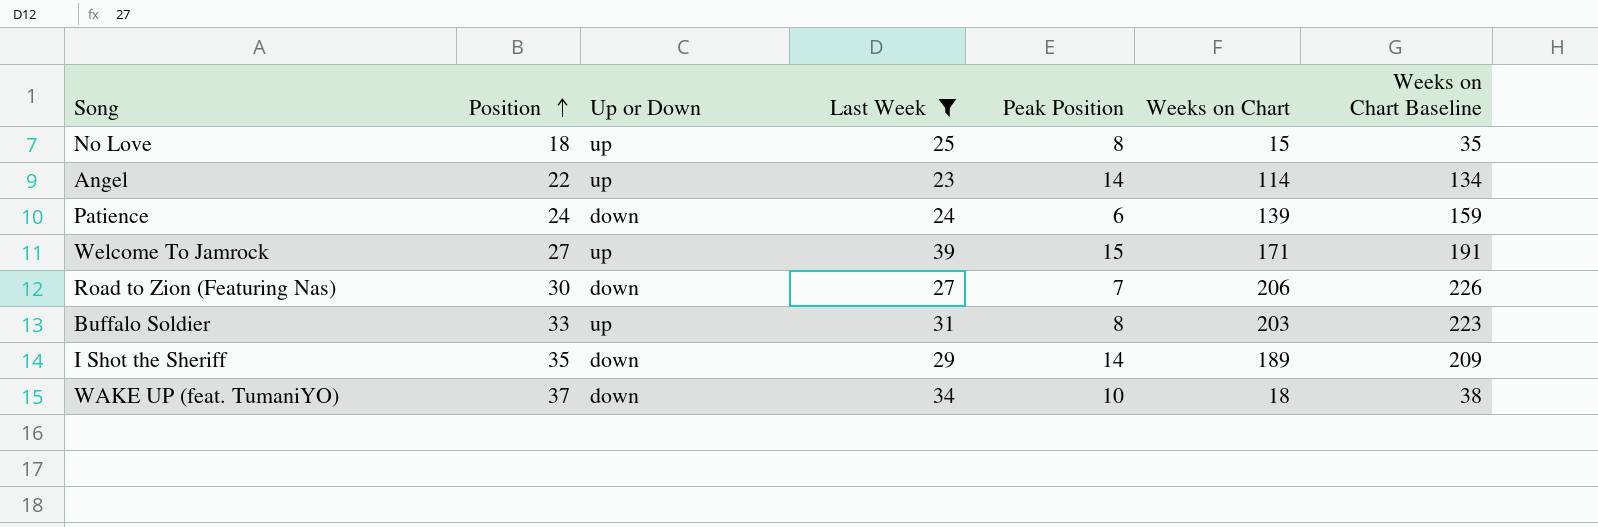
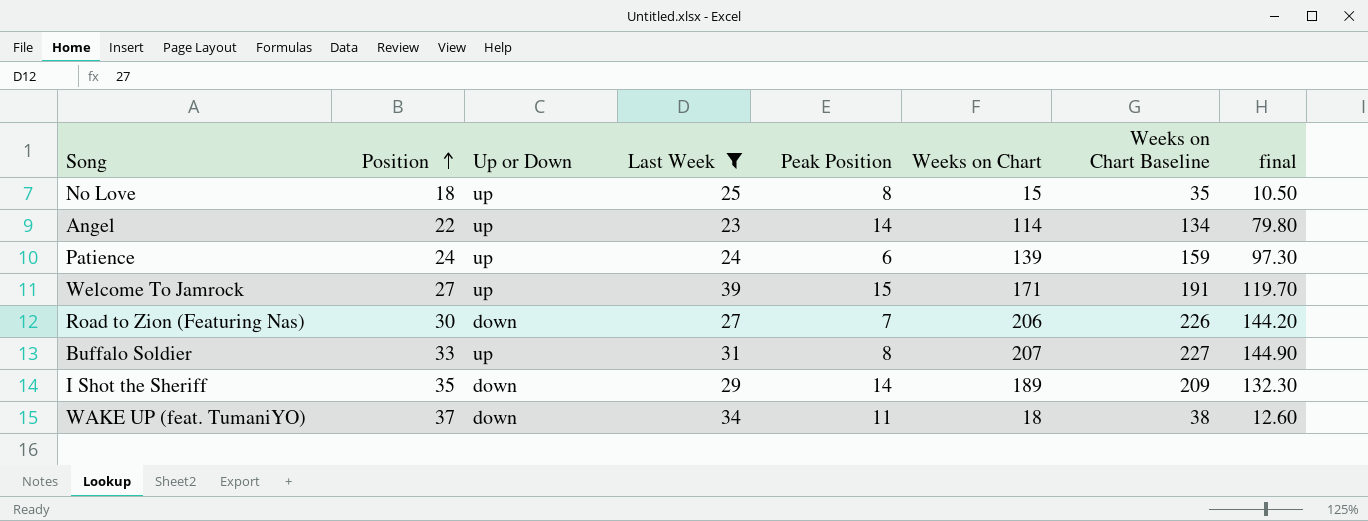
column final | formula: none -> [Weeks on Chart] * 0.7
Patience | Up or Down: down -> up
Buffalo Soldier | Weeks on Chart: 203 -> 207
Buffalo Soldier | Weeks on Chart Baseline: 223 -> 227
WAKE UP (feat. TumaniYO) | Peak Position: 10 -> 11

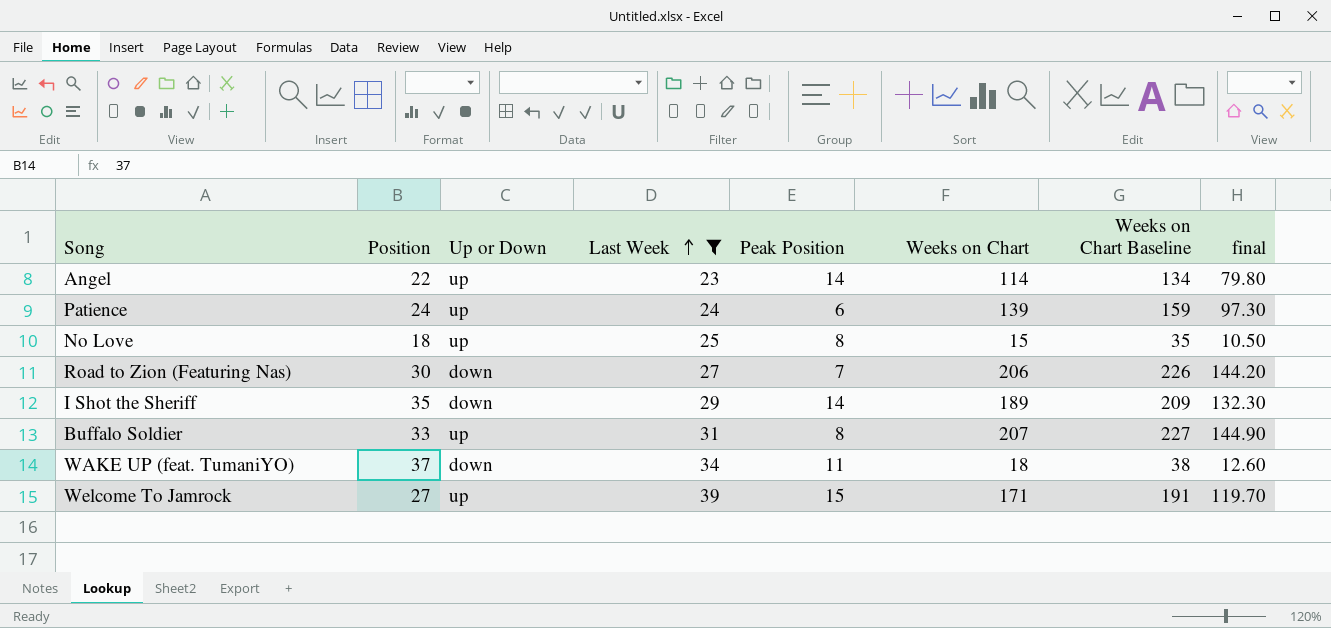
row order: Position ascending -> Last Week ascending

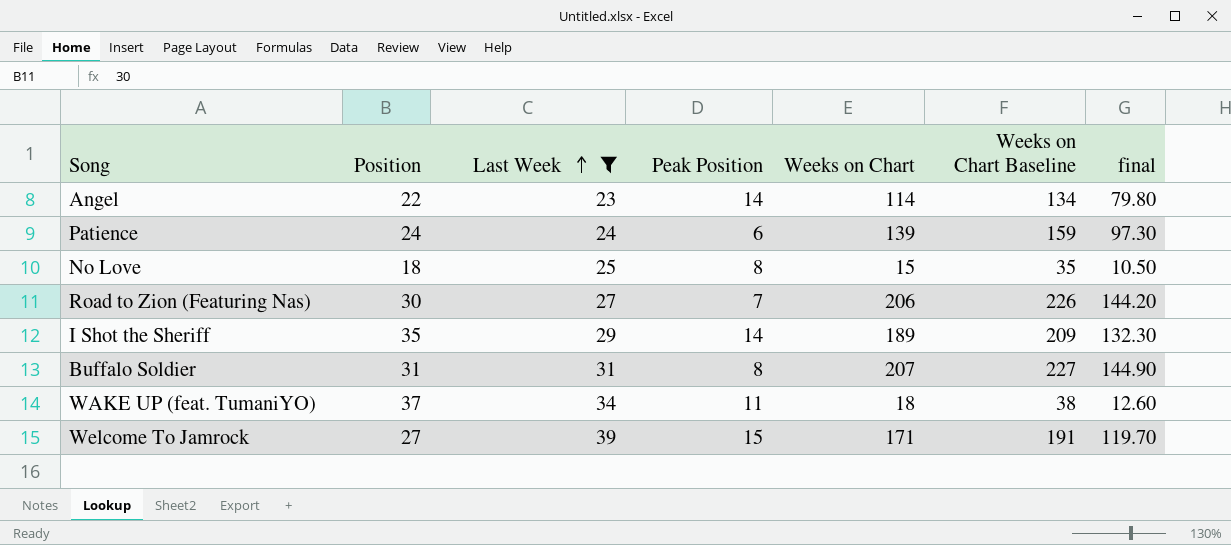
column Up or Down | position: 3 -> none
Buffalo Soldier | Position: 33 -> 31

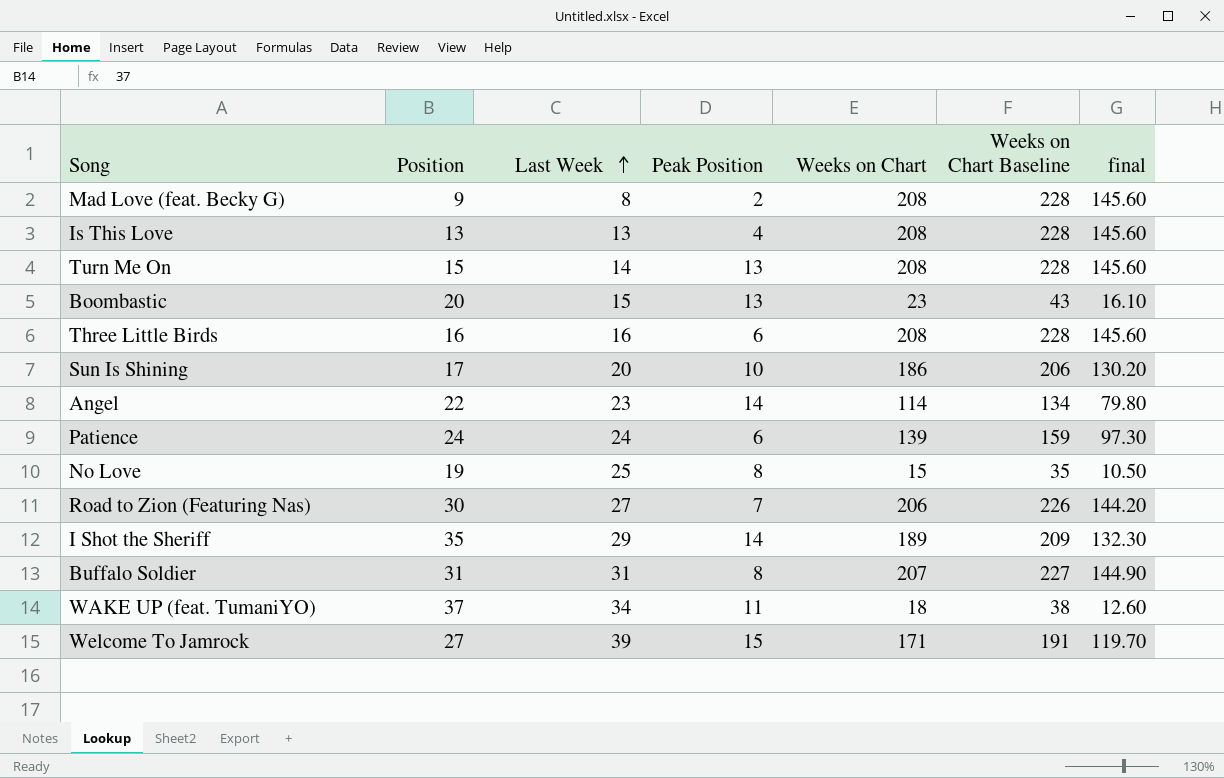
filter: Last Week >= 23 -> none
No Love | Position: 18 -> 19

